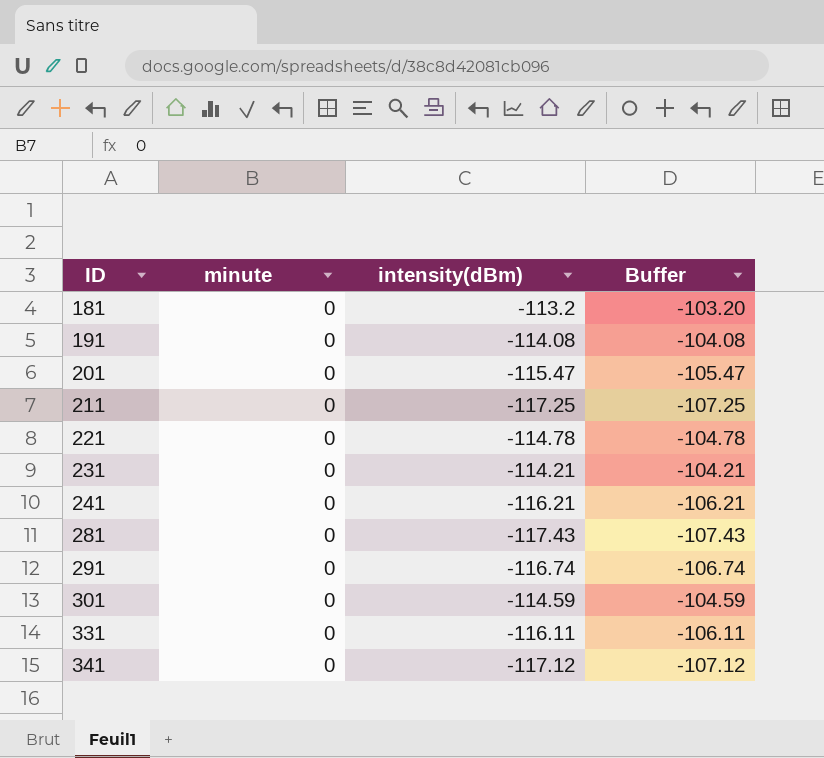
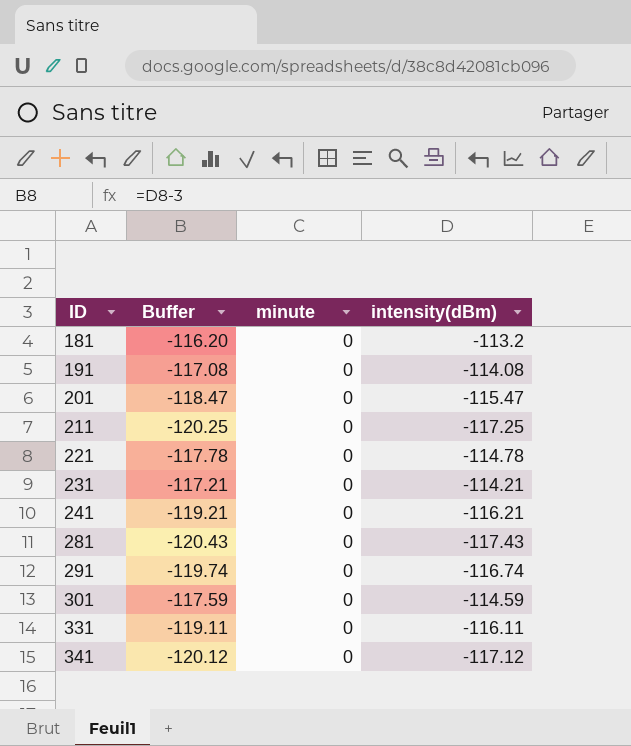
column Buffer | formula: [intensity(dBm)] + 10 -> [intensity(dBm)] - 3
column Buffer | position: 4 -> 2

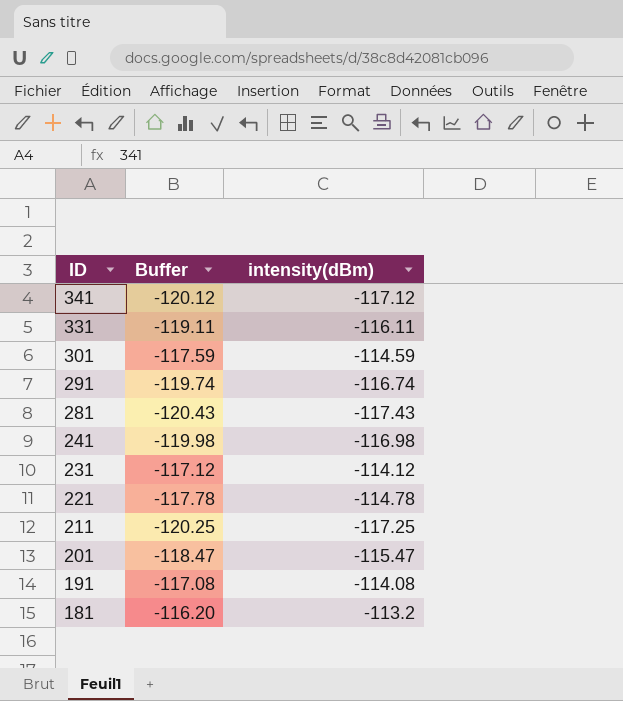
row order: ID ascending -> ID descending
column minute | position: 3 -> none
241 | Buffer: -119.21 -> -119.98
241 | intensity(dBm): -116.21 -> -116.98
231 | Buffer: -117.21 -> -117.12
231 | intensity(dBm): -114.21 -> -114.12

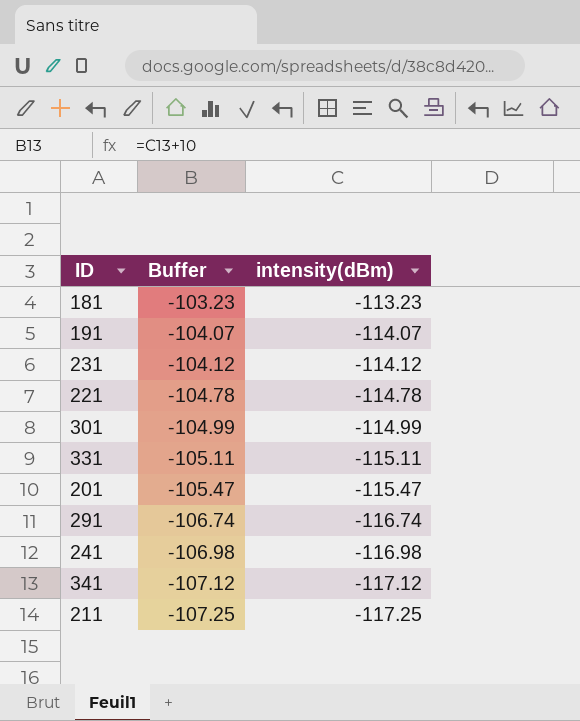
row order: ID descending -> Buffer descending
column Buffer | formula: [intensity(dBm)] - 3 -> [intensity(dBm)] + 10
row 281: -120.43 | -117.43 -> none
181 | intensity(dBm): -113.2 -> -113.23
191 | intensity(dBm): -114.08 -> -114.07
301 | intensity(dBm): -114.59 -> -114.99
331 | intensity(dBm): -116.11 -> -115.11

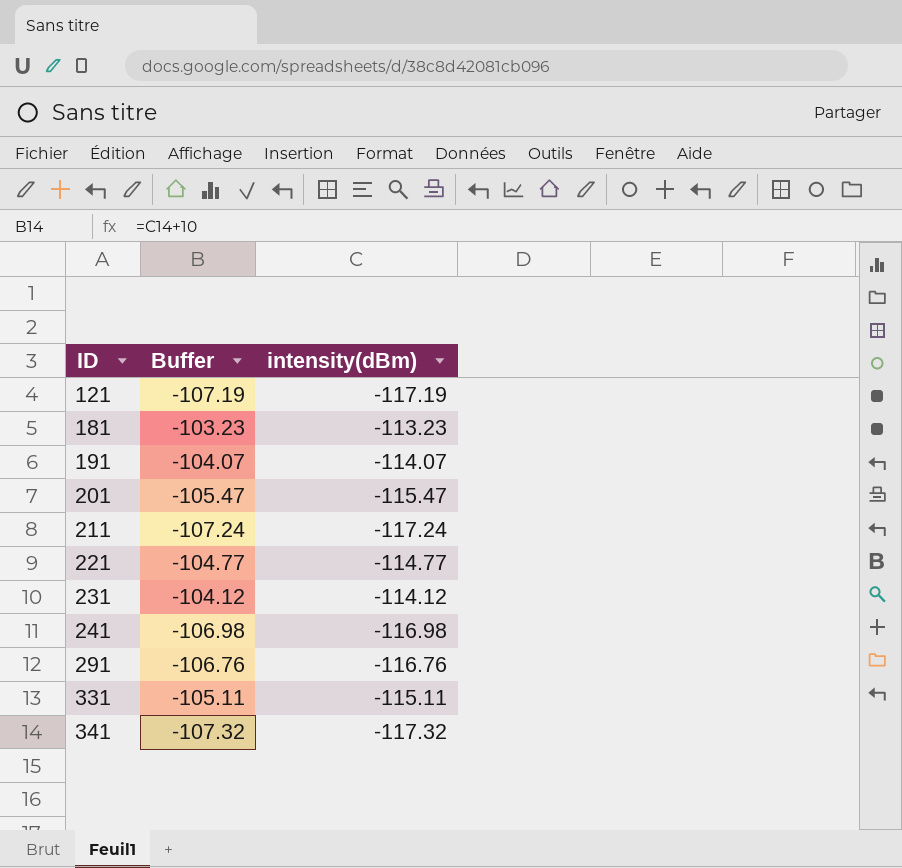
row order: Buffer descending -> ID ascending
row 301: -104.99 | -114.99 -> none
row 121: none -> -107.19 | -117.19
211 | Buffer: -107.25 -> -107.24
211 | intensity(dBm): -117.25 -> -117.24
221 | Buffer: -104.78 -> -104.77
221 | intensity(dBm): -114.78 -> -114.77
291 | Buffer: -106.74 -> -106.76
291 | intensity(dBm): -116.74 -> -116.76
341 | Buffer: -107.12 -> -107.32
341 | intensity(dBm): -117.12 -> -117.32

